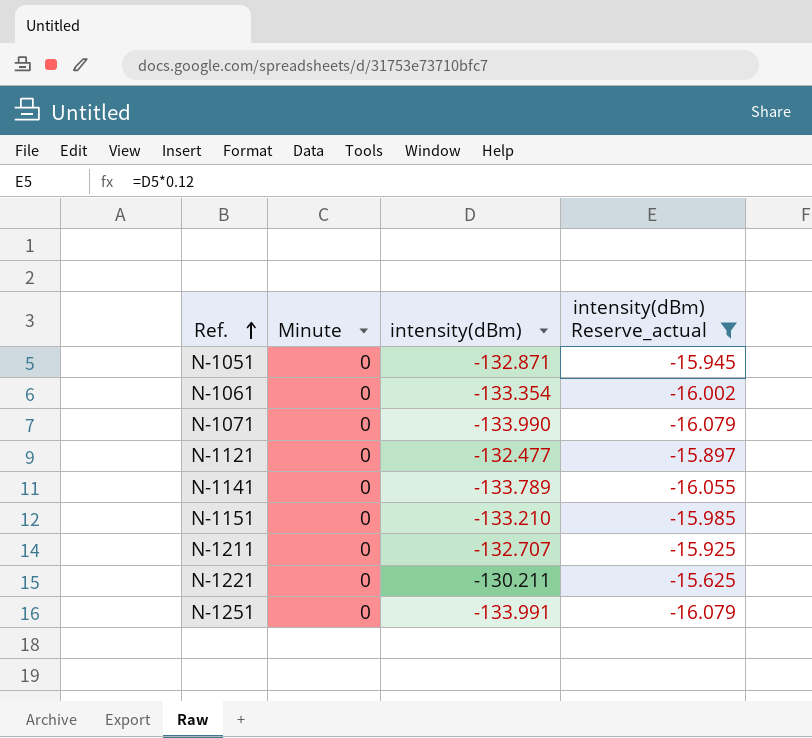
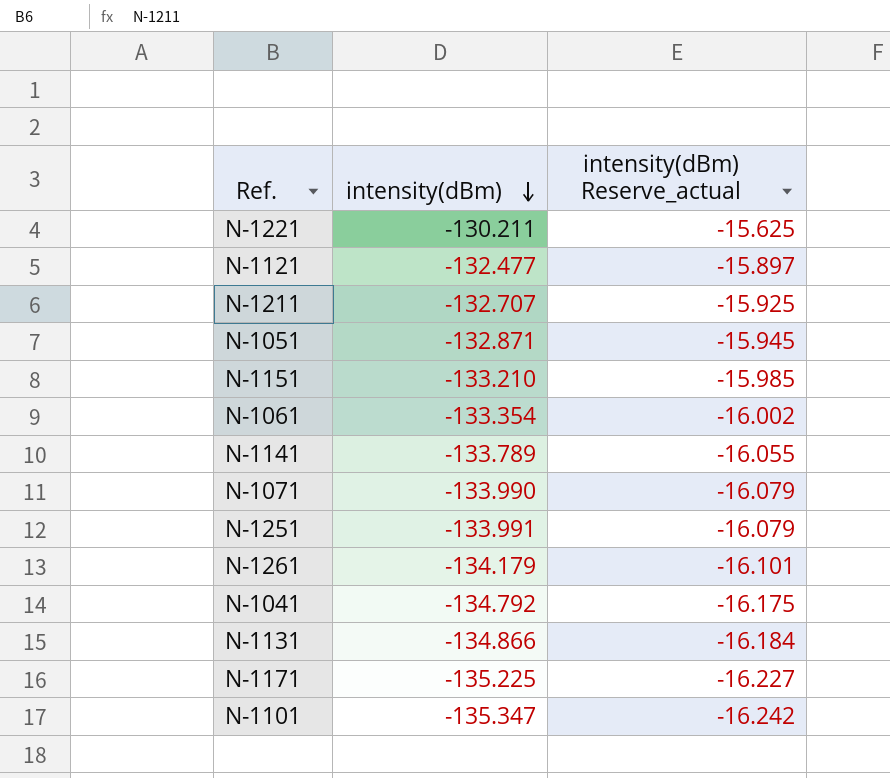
filter: intensity(dBm) Reserve_actual >= -16.079 -> none
row order: Ref. ascending -> intensity(dBm) descending
column Minute | position: 2 -> none

